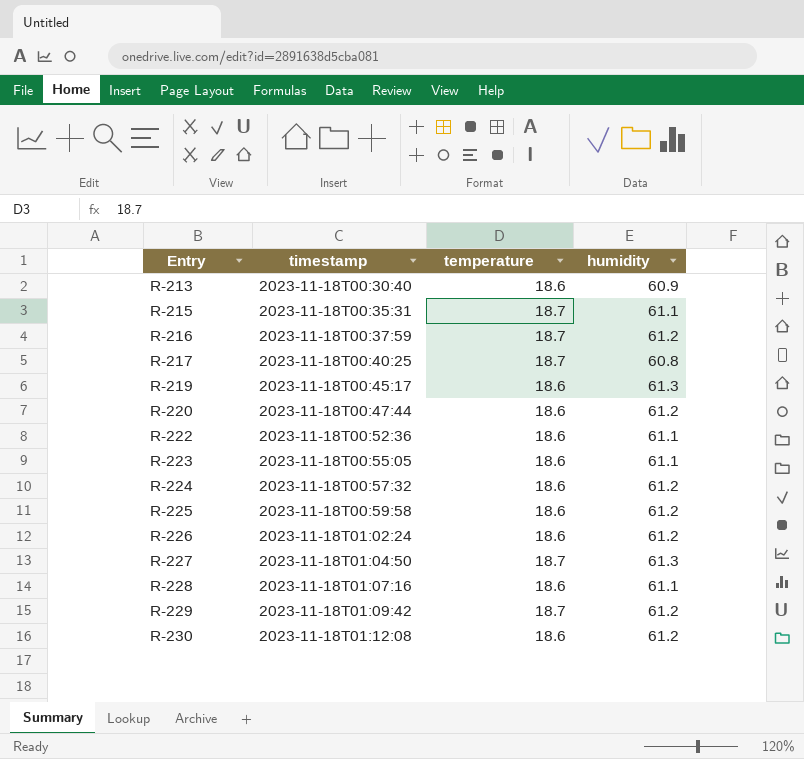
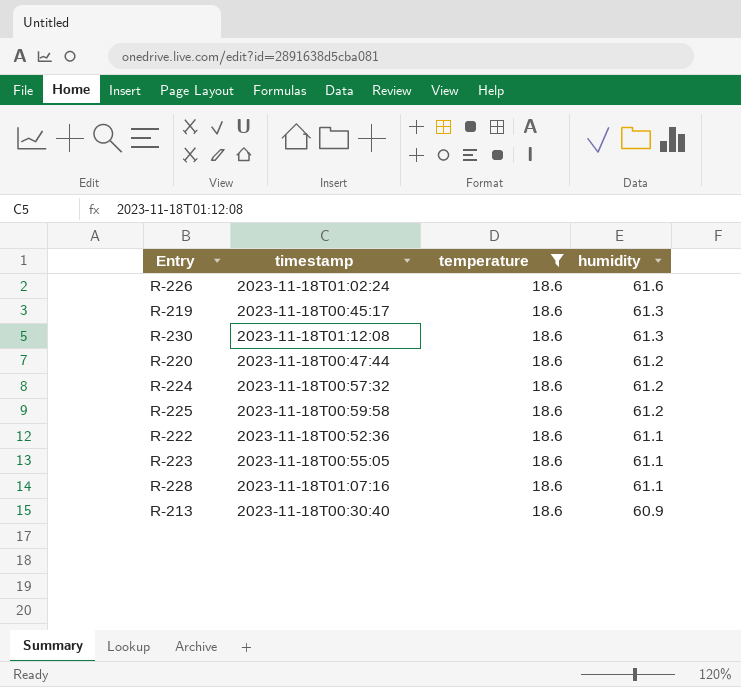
filter: none -> temperature = 18.6
row order: Entry ascending -> humidity descending
R-226 | humidity: 61.2 -> 61.6
R-230 | humidity: 61.2 -> 61.3

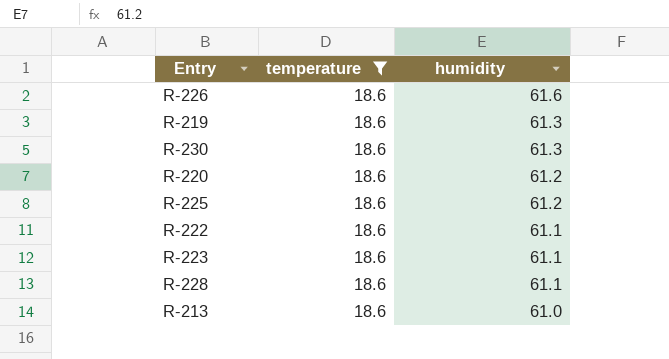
column timestamp | position: 2 -> none
row R-224: 2023-11-18T00:57:32 | 18.6 | 61.2 -> none
R-213 | humidity: 60.9 -> 61.0

